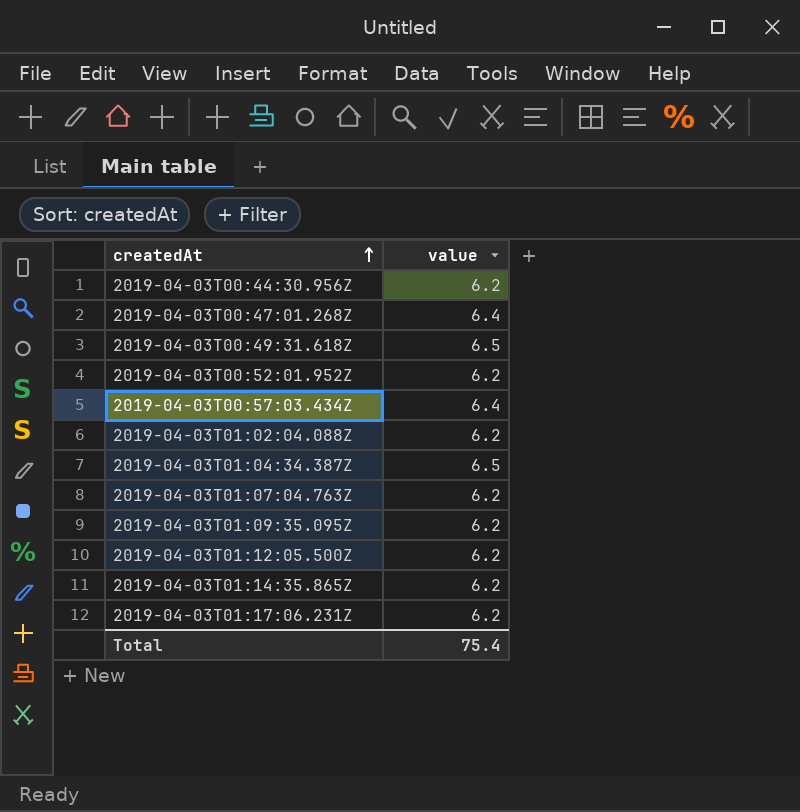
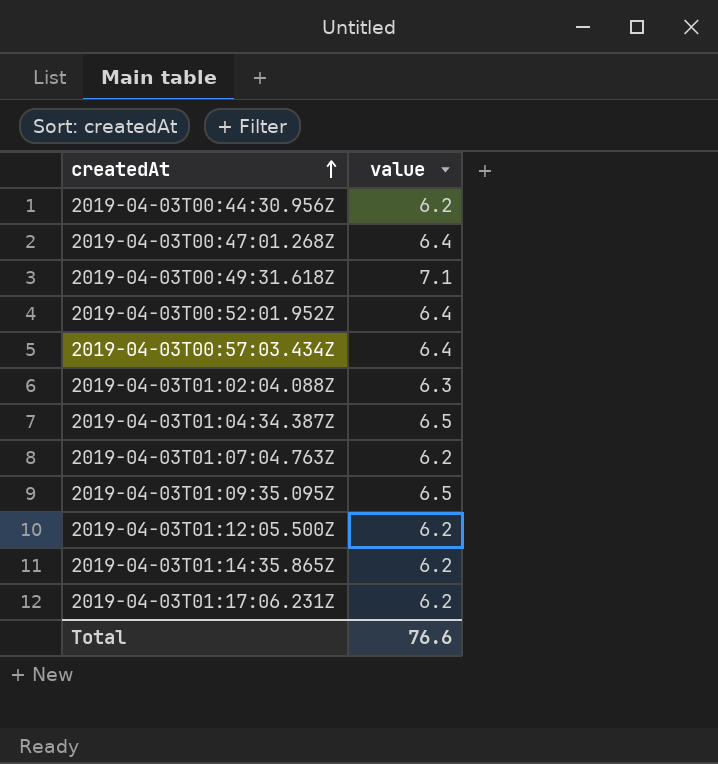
2019-04-03T00:49:31.618Z | value: 6.5 -> 7.1
2019-04-03T00:52:01.952Z | value: 6.2 -> 6.4
2019-04-03T01:02:04.088Z | value: 6.2 -> 6.3
2019-04-03T01:09:35.095Z | value: 6.2 -> 6.5
Total | value: 75.4 -> 76.6

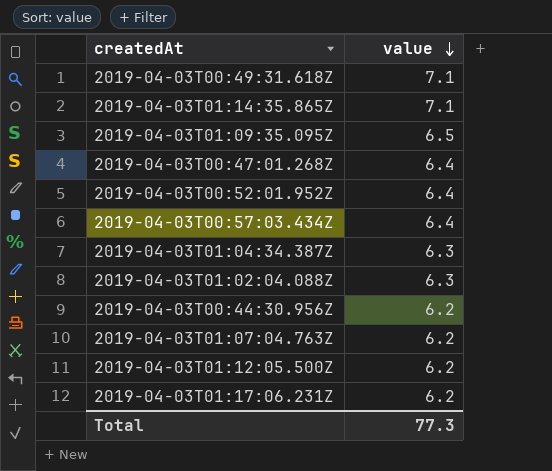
row order: createdAt ascending -> value descending
2019-04-03T01:14:35.865Z | value: 6.2 -> 7.1
2019-04-03T01:04:34.387Z | value: 6.5 -> 6.3
Total | value: 76.6 -> 77.3

